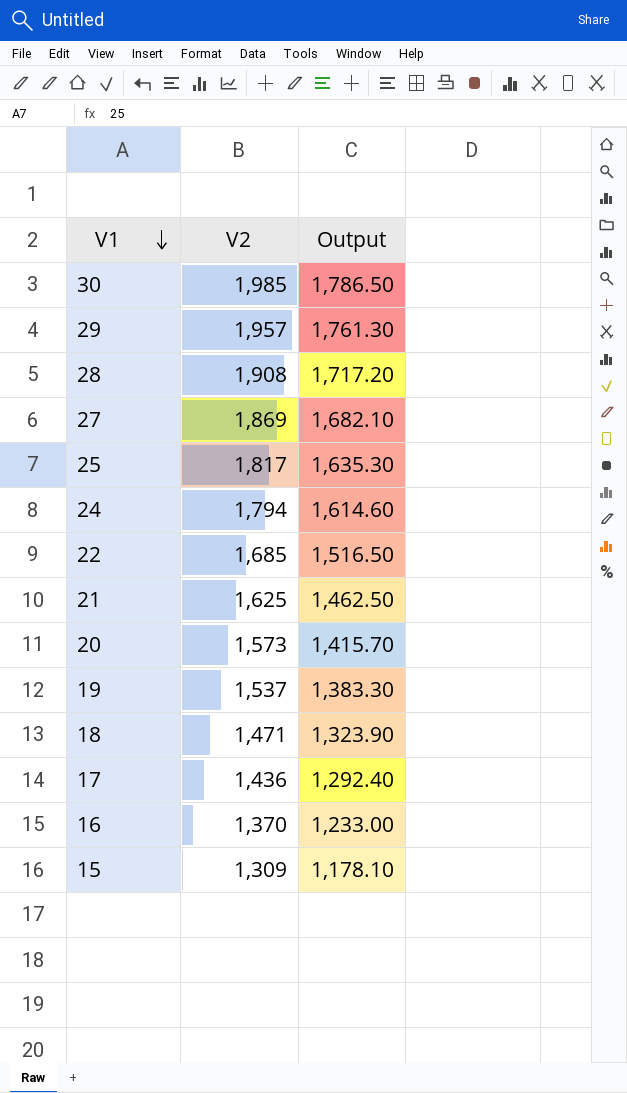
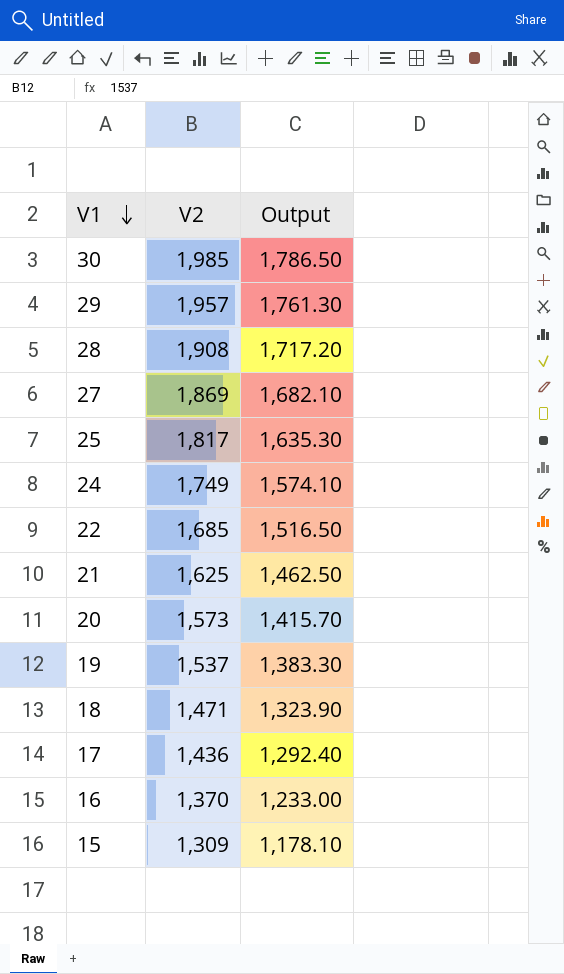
24 | V2: 1,794 -> 1,749
24 | Output: 1,614.60 -> 1,574.10

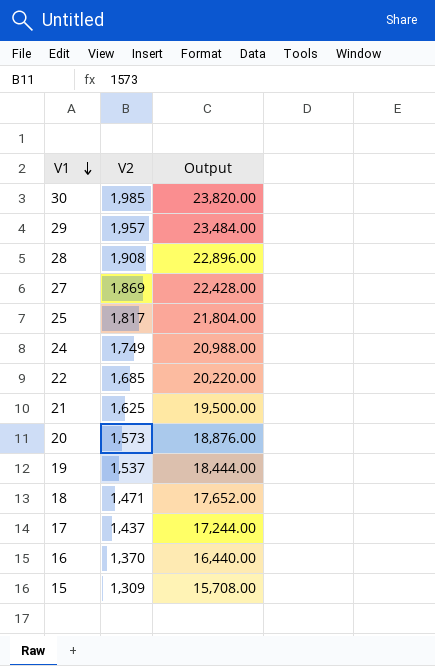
column Output | formula: [V2] * 0.9 -> [V2] * 12
17 | V2: 1,436 -> 1,437

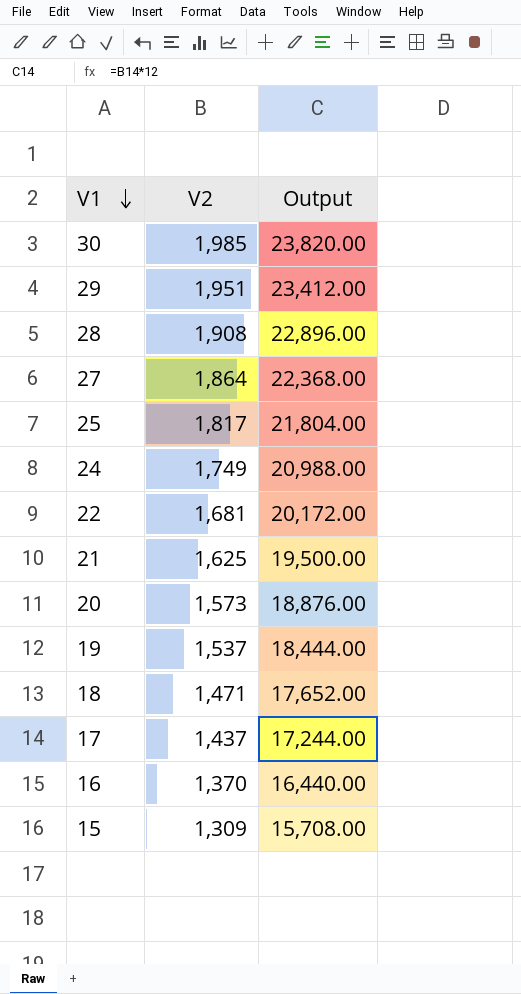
29 | V2: 1,957 -> 1,951
29 | Output: 23,484.00 -> 23,412.00
27 | V2: 1,869 -> 1,864
27 | Output: 22,428.00 -> 22,368.00
22 | V2: 1,685 -> 1,681
22 | Output: 20,220.00 -> 20,172.00

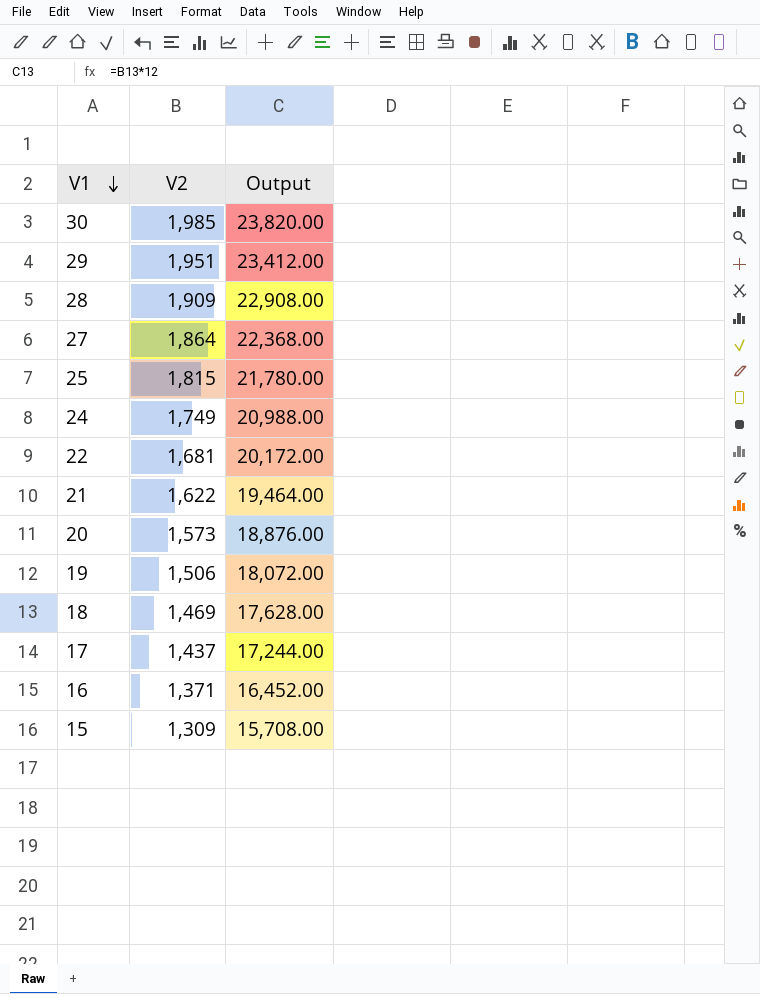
28 | V2: 1,908 -> 1,909
28 | Output: 22,896.00 -> 22,908.00
25 | V2: 1,817 -> 1,815
25 | Output: 21,804.00 -> 21,780.00
21 | V2: 1,625 -> 1,622
21 | Output: 19,500.00 -> 19,464.00
19 | V2: 1,537 -> 1,506
19 | Output: 18,444.00 -> 18,072.00
18 | V2: 1,471 -> 1,469
18 | Output: 17,652.00 -> 17,628.00
16 | V2: 1,370 -> 1,371
16 | Output: 16,440.00 -> 16,452.00

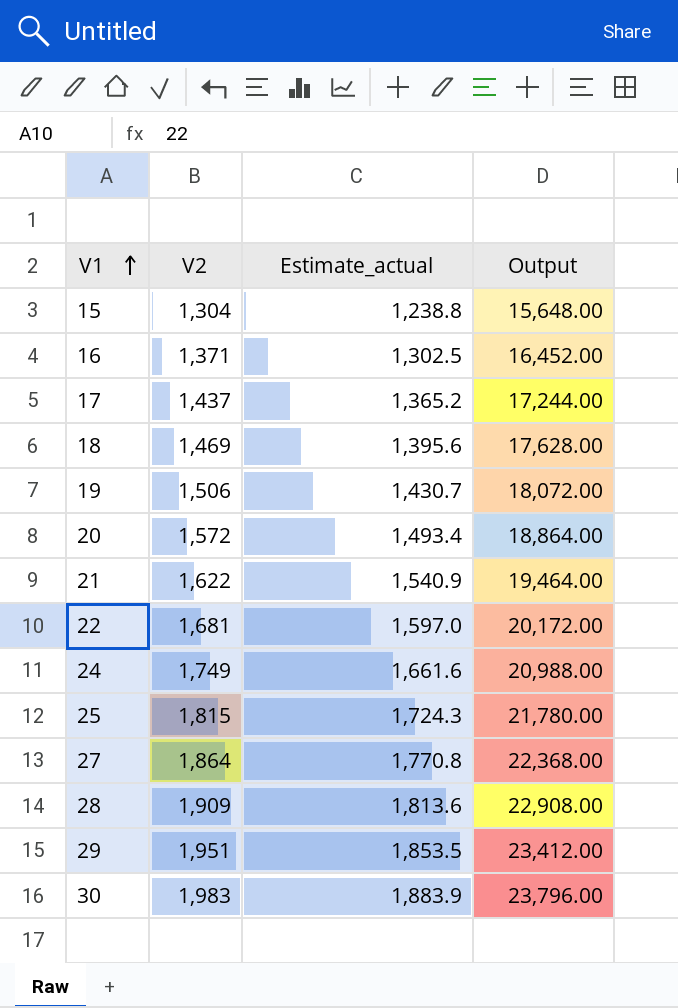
row order: V1 descending -> V1 ascending
column Estimate_actual | formula: none -> [V2] * 0.95
15 | V2: 1,309 -> 1,304
15 | Output: 15,708.00 -> 15,648.00
20 | V2: 1,573 -> 1,572
20 | Output: 18,876.00 -> 18,864.00
30 | V2: 1,985 -> 1,983
30 | Output: 23,820.00 -> 23,796.00

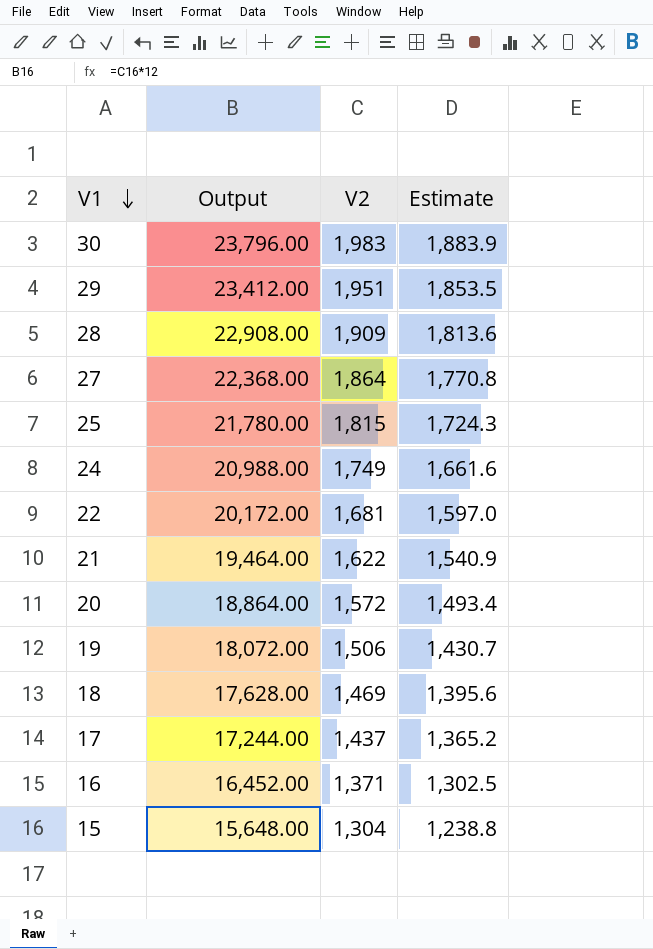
row order: V1 ascending -> V1 descending
column Output | position: 4 -> 2
column name: Estimate_actual -> Estimate

